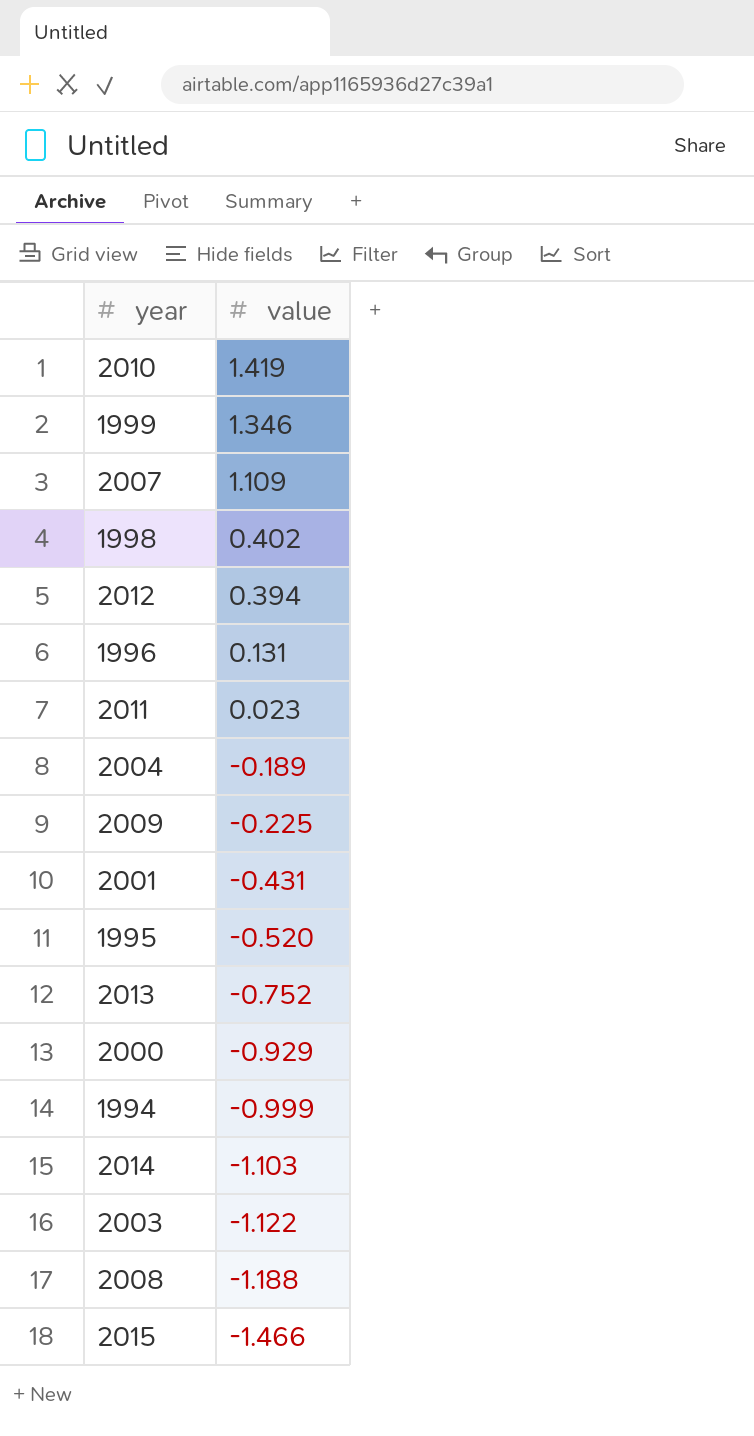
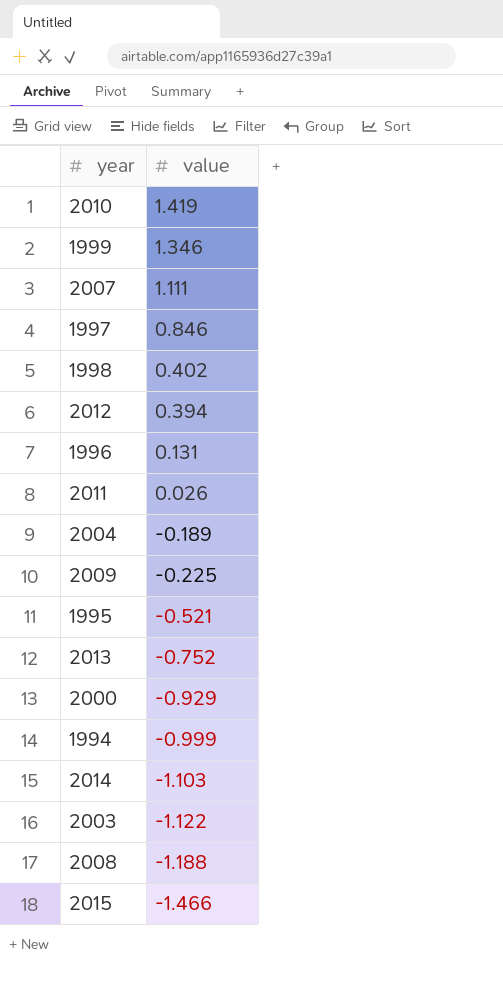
row 2001: -0.431 -> none
2007 | value: 1.109 -> 1.111
row 1997: none -> 0.846
2011 | value: 0.023 -> 0.026
1995 | value: -0.520 -> -0.521

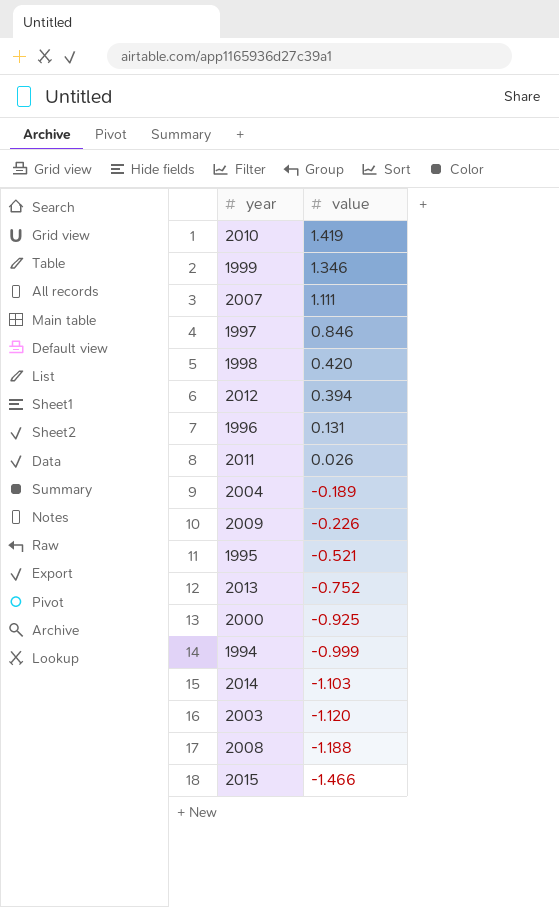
1998 | value: 0.402 -> 0.420
2009 | value: -0.225 -> -0.226
2000 | value: -0.929 -> -0.925
2003 | value: -1.122 -> -1.120

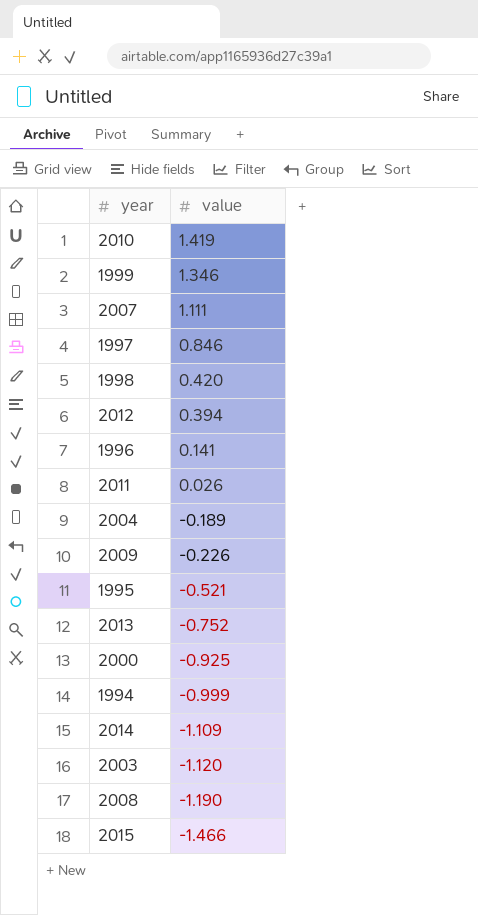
1996 | value: 0.131 -> 0.141
2014 | value: -1.103 -> -1.109
2008 | value: -1.188 -> -1.190

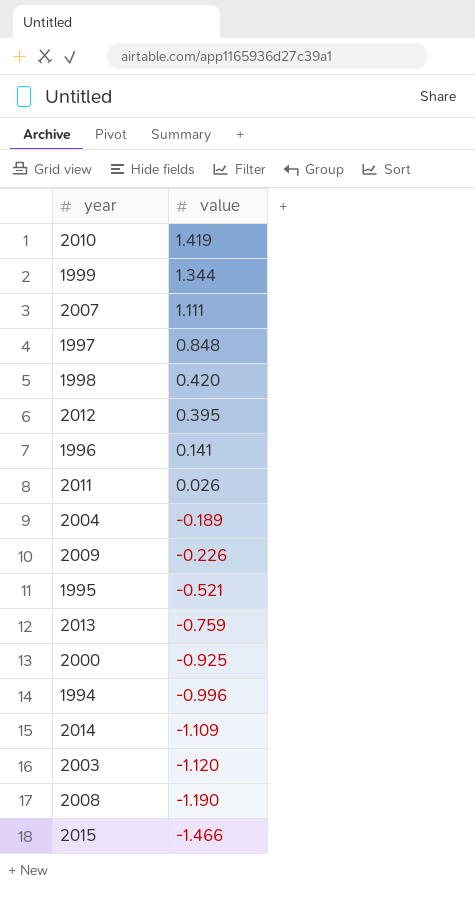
1999 | value: 1.346 -> 1.344
1997 | value: 0.846 -> 0.848
2012 | value: 0.394 -> 0.395
2013 | value: -0.752 -> -0.759
1994 | value: -0.999 -> -0.996

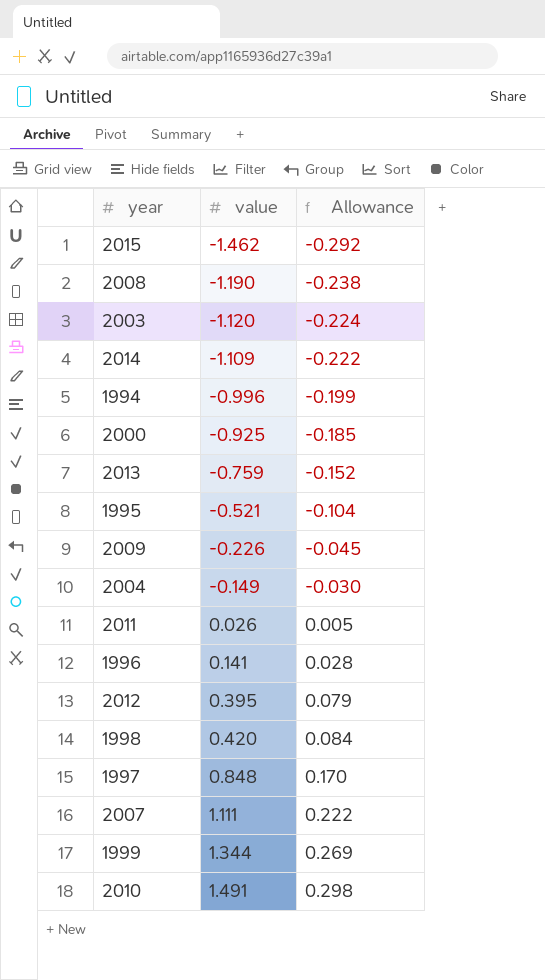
row order: value descending -> value ascending
column Allowance | formula: none -> [value] * 0.2
2015 | value: -1.466 -> -1.462
2004 | value: -0.189 -> -0.149
2010 | value: 1.419 -> 1.491

